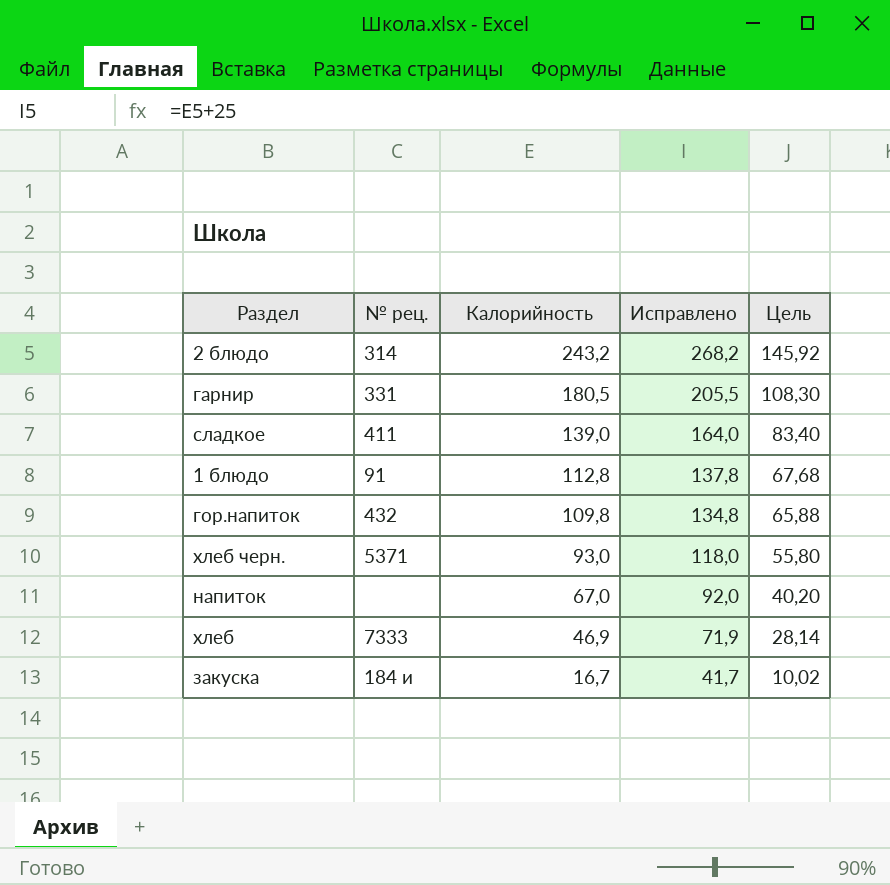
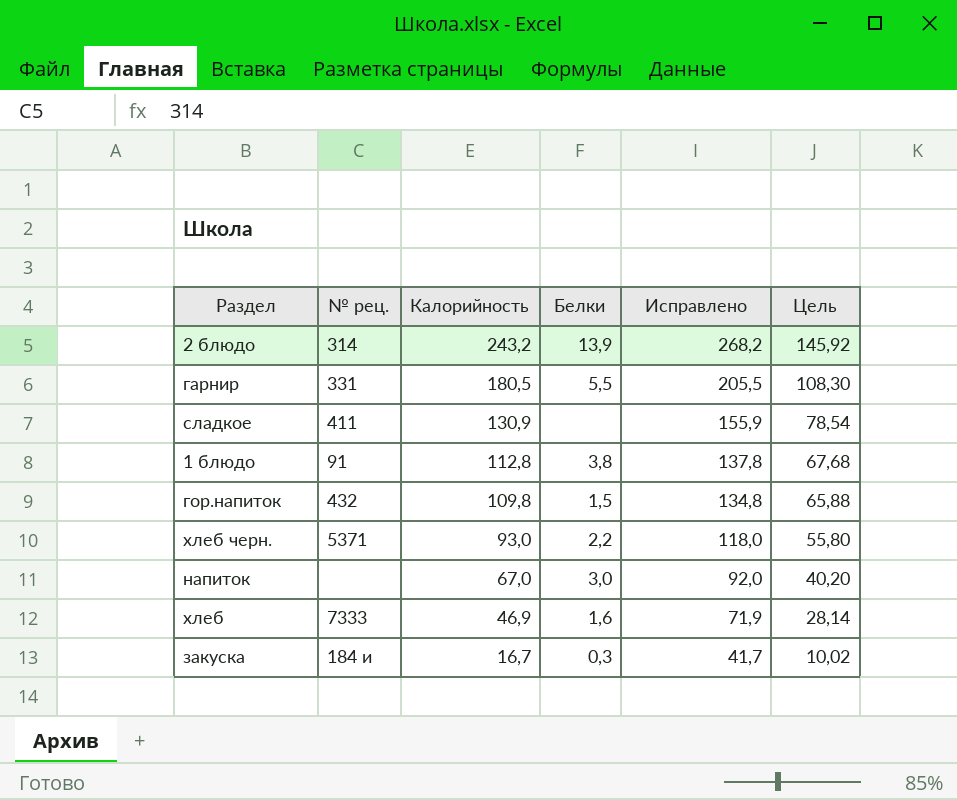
column Белки | position: none -> 4
сладкое | Калорийность: 139,0 -> 130,9
сладкое | Исправлено: 164,0 -> 155,9
сладкое | Цель: 83,40 -> 78,54

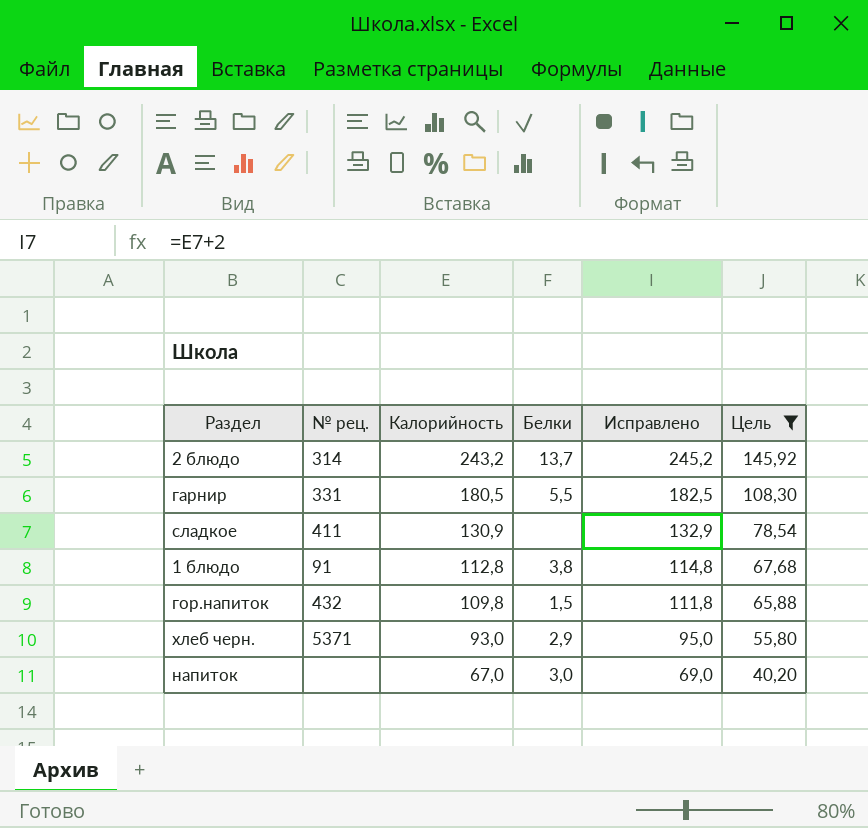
filter: none -> Цель >= 40,20
column Исправлено | formula: [Калорийность] + 25 -> [Калорийность] + 2
2 блюдо | Белки: 13,9 -> 13,7
хлеб черн. | Белки: 2,2 -> 2,9

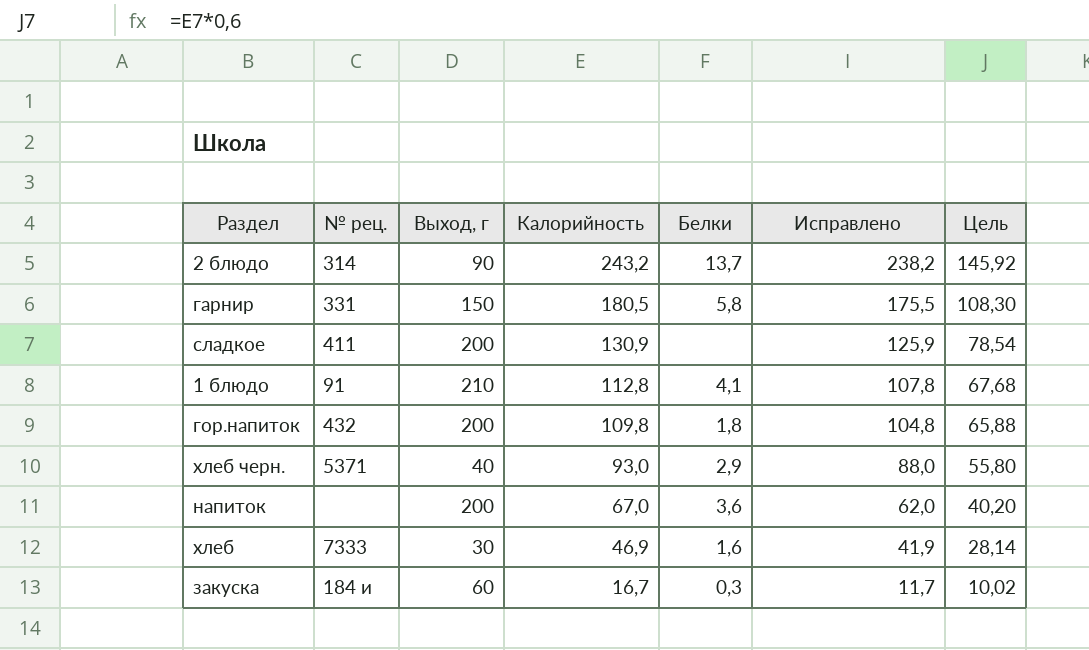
filter: Цель >= 40,20 -> none
column Выход, г | position: none -> 3
column Исправлено | formula: [Калорийность] + 2 -> [Калорийность] - 5
гарнир | Белки: 5,5 -> 5,8
1 блюдо | Белки: 3,8 -> 4,1
гор.напиток | Белки: 1,5 -> 1,8
напиток | Белки: 3,0 -> 3,6

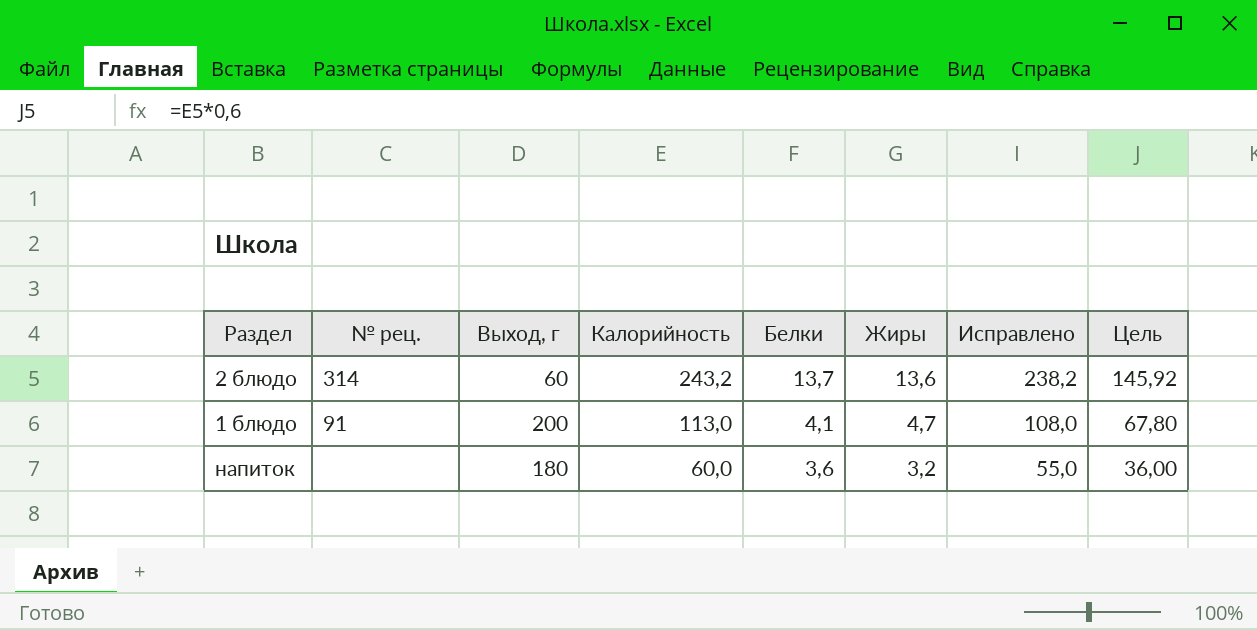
column Жиры | position: none -> 6
row гарнир: 331 | 150 | 180,5 | 5,8 | 175,5 | 108,30 -> none
row сладкое: 411 | 200 | 130,9 | none | 125,9 | 78,54 -> none
row гор.напиток: 432 | 200 | 109,8 | 1,8 | 104,8 | 65,88 -> none
row хлеб черн.: 5371 | 40 | 93,0 | 2,9 | 88,0 | 55,80 -> none
row хлеб: 7333 | 30 | 46,9 | 1,6 | 41,9 | 28,14 -> none
row закуска: 184 и | 60 | 16,7 | 0,3 | 11,7 | 10,02 -> none
2 блюдо | Выход, г: 90 -> 60
1 блюдо | Выход, г: 210 -> 200
1 блюдо | Калорийность: 112,8 -> 113,0
1 блюдо | Исправлено: 107,8 -> 108,0
1 блюдо | Цель: 67,68 -> 67,80
напиток | Выход, г: 200 -> 180
напиток | Калорийность: 67,0 -> 60,0
напиток | Исправлено: 62,0 -> 55,0
напиток | Цель: 40,20 -> 36,00

